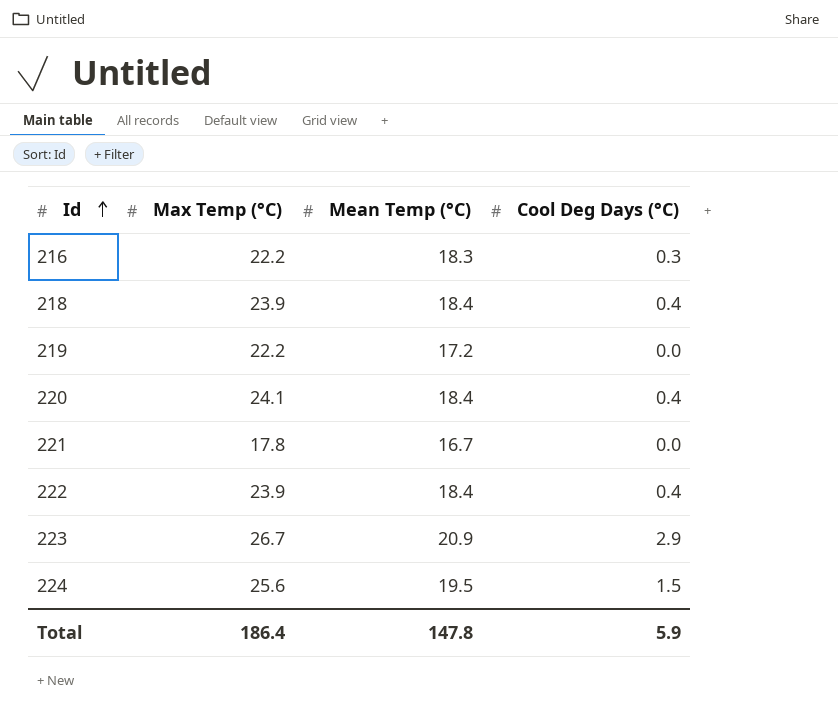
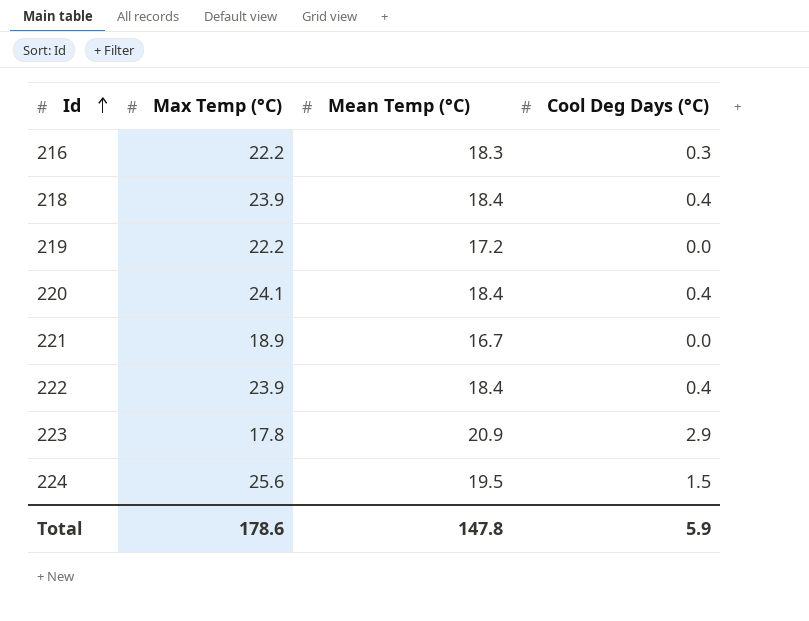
221 | Max Temp (°C): 17.8 -> 18.9
223 | Max Temp (°C): 26.7 -> 17.8
Total | Max Temp (°C): 186.4 -> 178.6

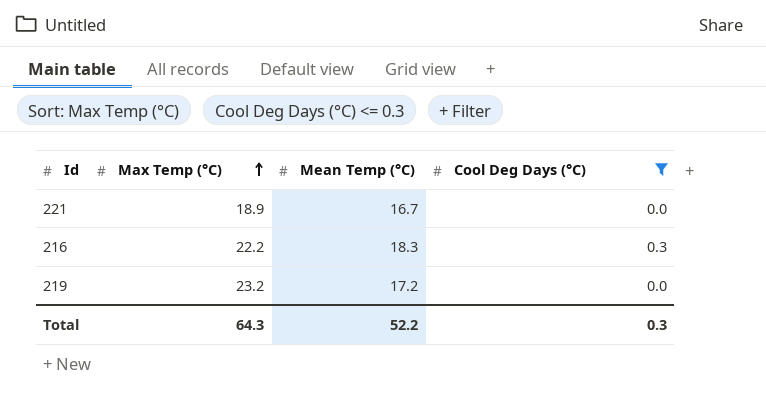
filter: none -> Cool Deg Days (°C) <= 0.3
row order: Id ascending -> Max Temp (°C) ascending
219 | Max Temp (°C): 22.2 -> 23.2
Total | Max Temp (°C): 178.6 -> 64.3
Total | Mean Temp (°C): 147.8 -> 52.2
Total | Cool Deg Days (°C): 5.9 -> 0.3

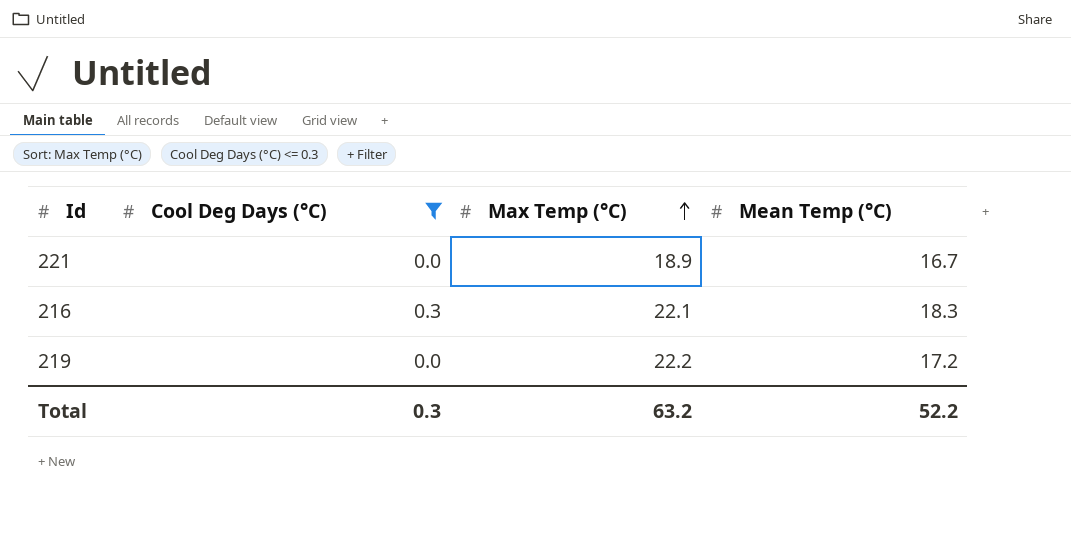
column Cool Deg Days (°C) | position: 4 -> 2
216 | Max Temp (°C): 22.2 -> 22.1
219 | Max Temp (°C): 23.2 -> 22.2
Total | Max Temp (°C): 64.3 -> 63.2

